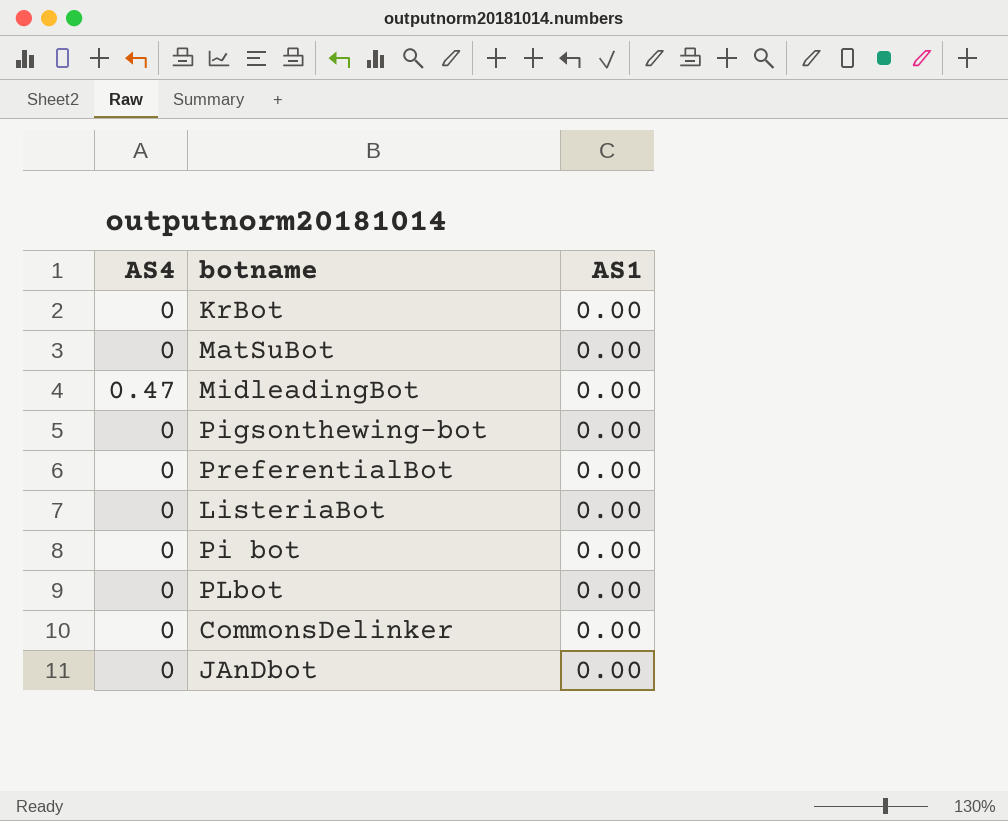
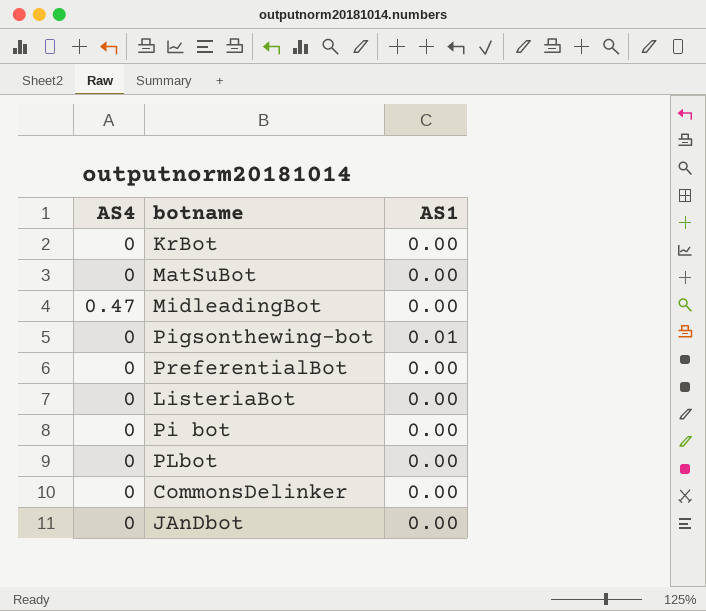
Pigsonthewing-bot | AS1: 0.00 -> 0.01

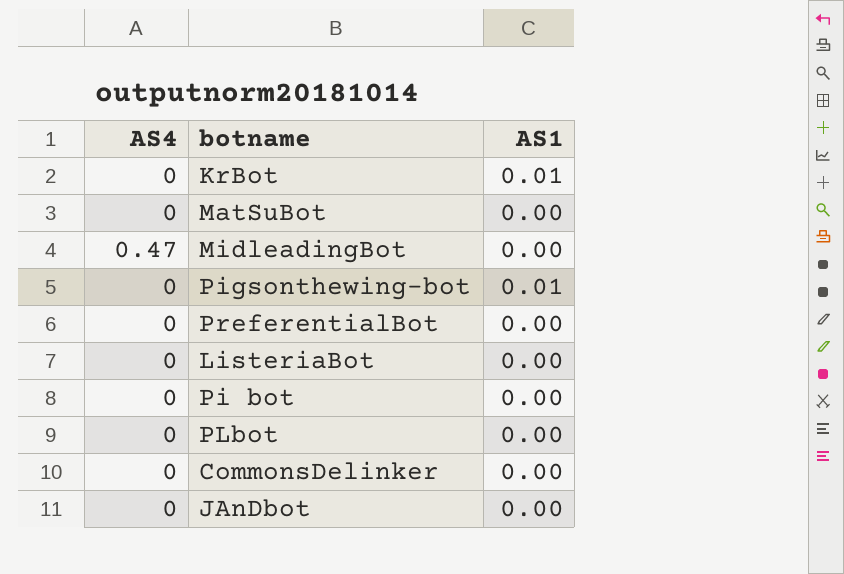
KrBot | AS1: 0.00 -> 0.01

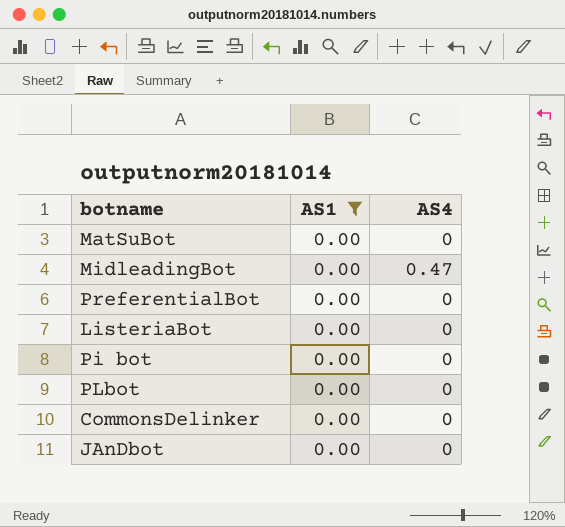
filter: none -> AS1 = 0.00
column AS4 | position: 1 -> 3

